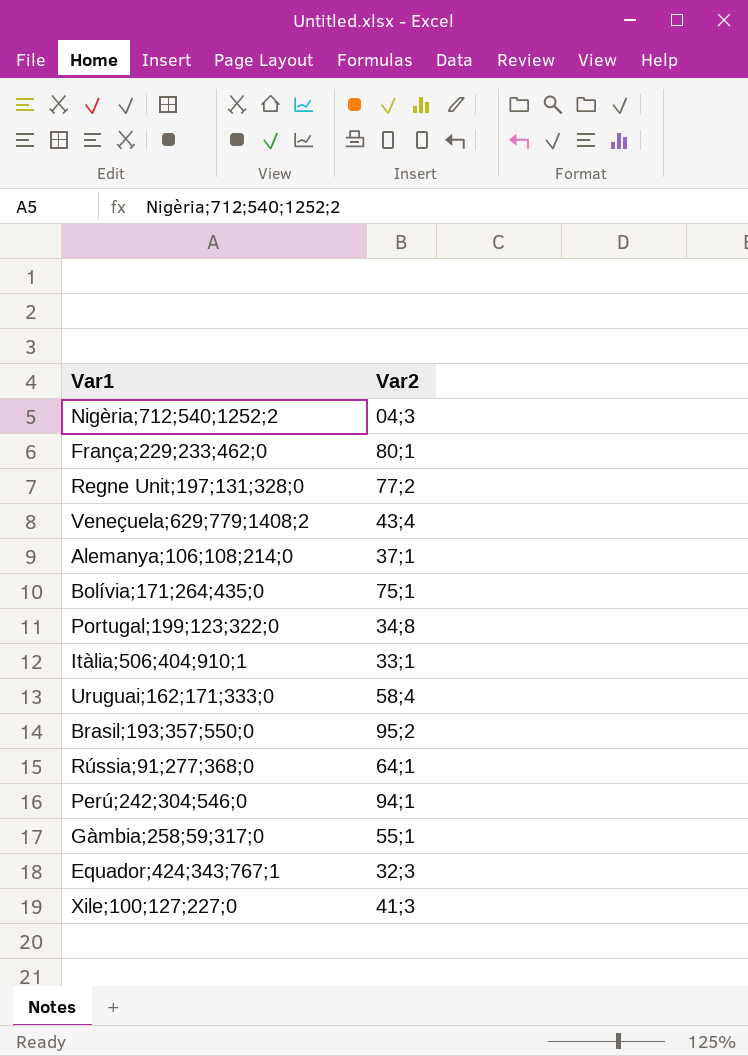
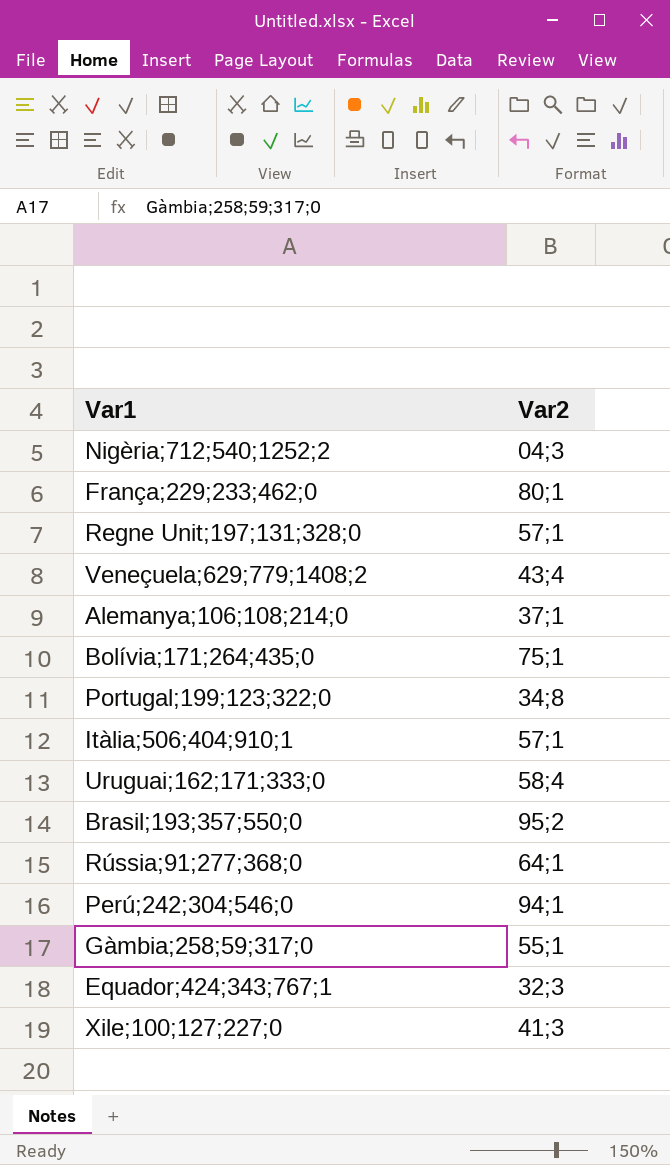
Regne Unit;197;131;328;0 | Var2: 77;2 -> 57;1
Itàlia;506;404;910;1 | Var2: 33;1 -> 57;1

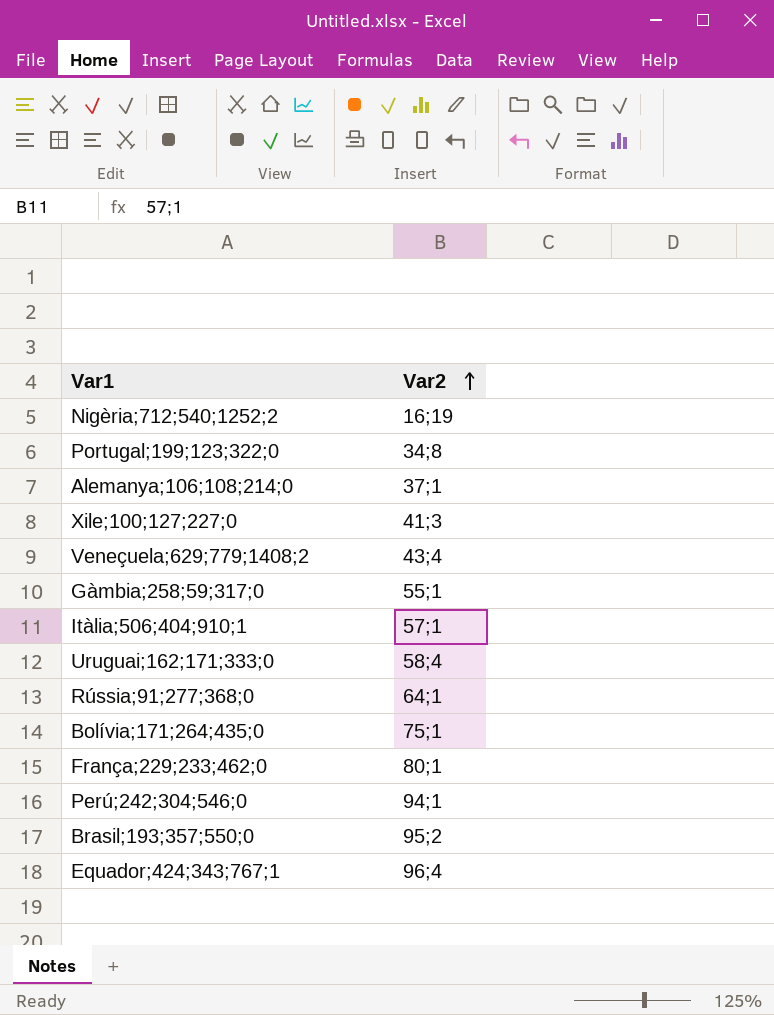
row order: none -> Var2 ascending
row Regne Unit;197;131;328;0: 57;1 -> none
Nigèria;712;540;1252;2 | Var2: 04;3 -> 16;19
Equador;424;343;767;1 | Var2: 32;3 -> 96;4

